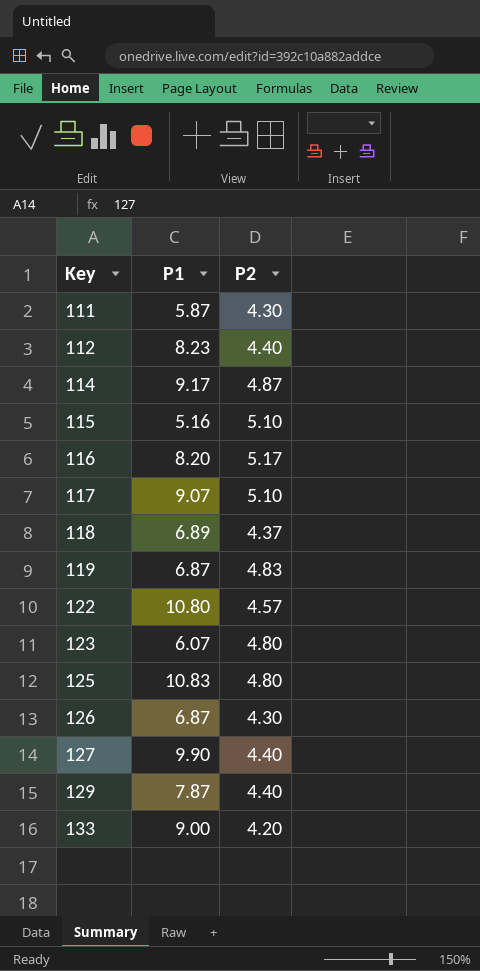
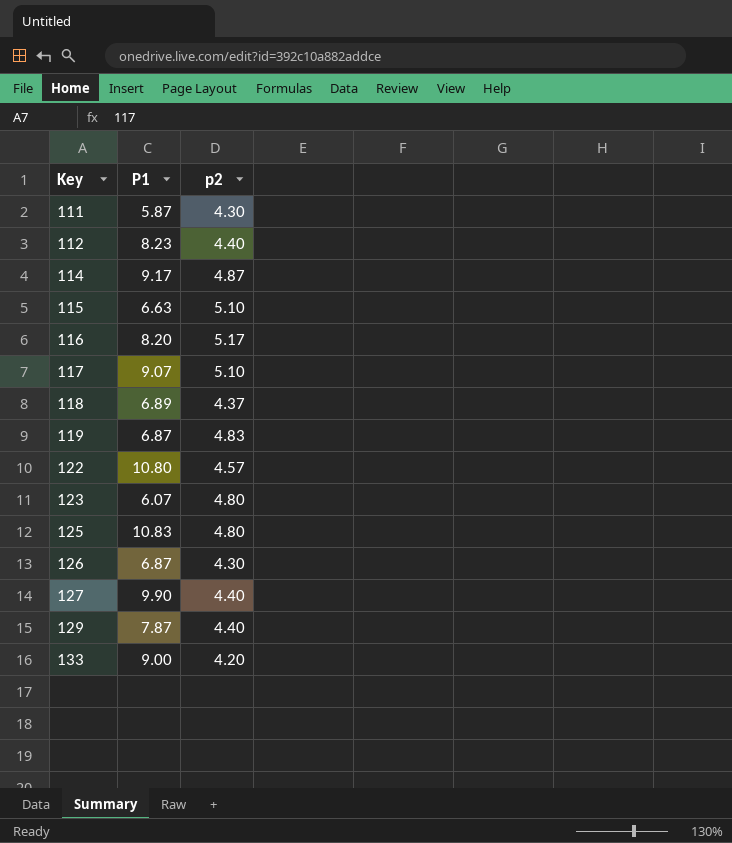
column name: P2 -> p2
115 | P1: 5.16 -> 6.63

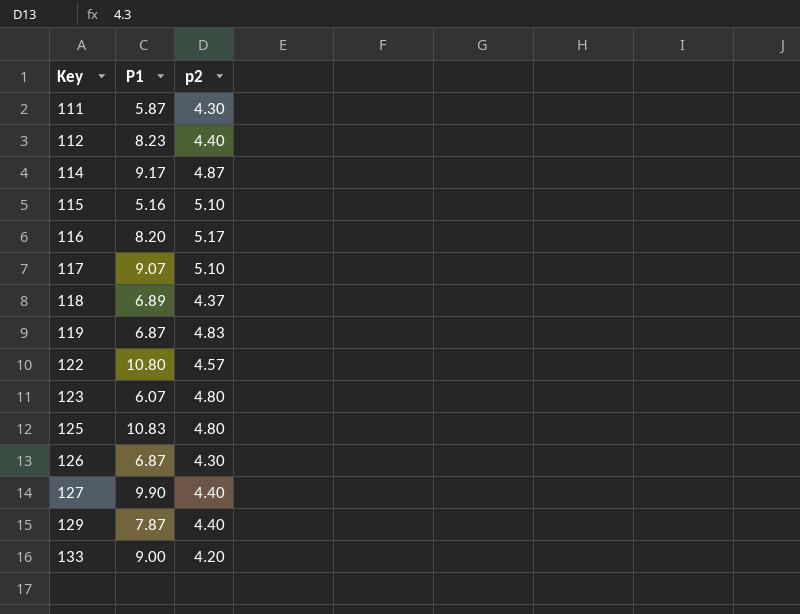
115 | P1: 6.63 -> 5.16

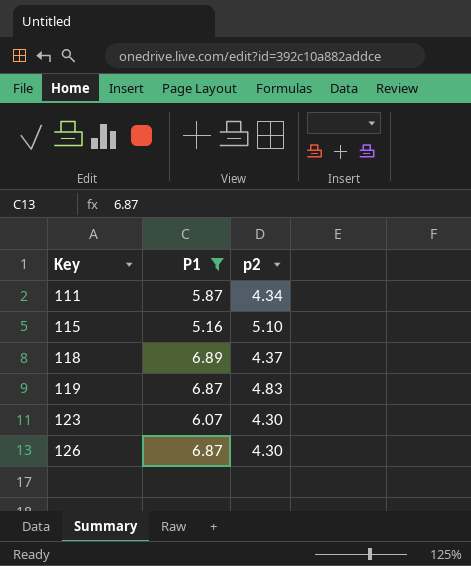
filter: none -> P1 <= 6.89
111 | p2: 4.30 -> 4.34
123 | p2: 4.80 -> 4.30

